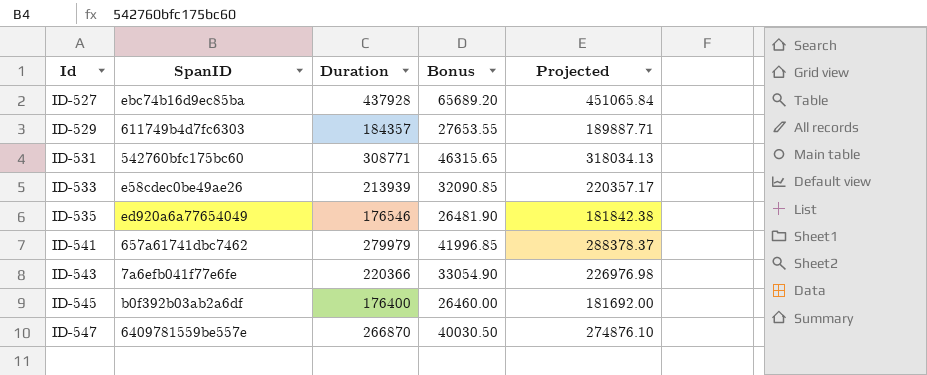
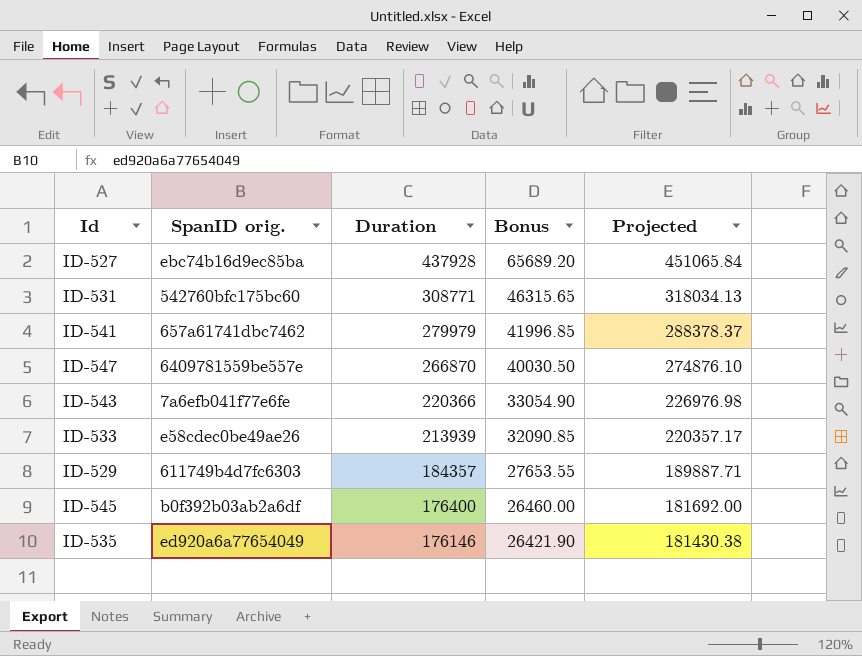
row order: Id ascending -> Duration descending
column name: SpanID -> SpanID orig.
ID-535 | Duration: 176546 -> 176146
ID-535 | Bonus: 26481.90 -> 26421.90
ID-535 | Projected: 181842.38 -> 181430.38

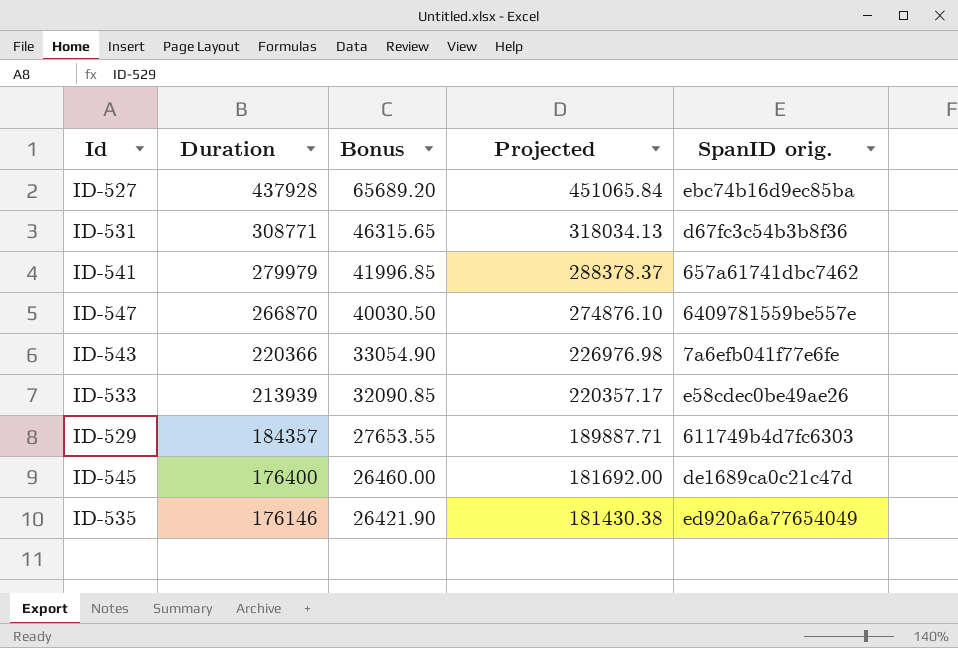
column SpanID orig. | position: 2 -> 5
ID-531 | SpanID orig.: 542760bfc175bc60 -> d67fc3c54b3b8f36
ID-545 | SpanID orig.: b0f392b03ab2a6df -> de1689ca0c21c47d

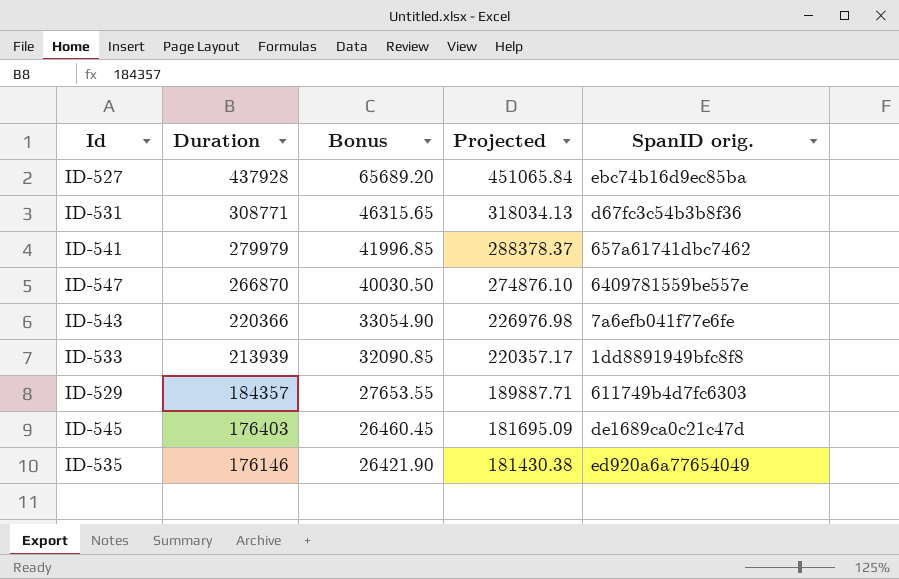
ID-533 | SpanID orig.: e58cdec0be49ae26 -> 1dd8891949bfc8f8
ID-545 | Duration: 176400 -> 176403
ID-545 | Bonus: 26460.00 -> 26460.45
ID-545 | Projected: 181692.00 -> 181695.09

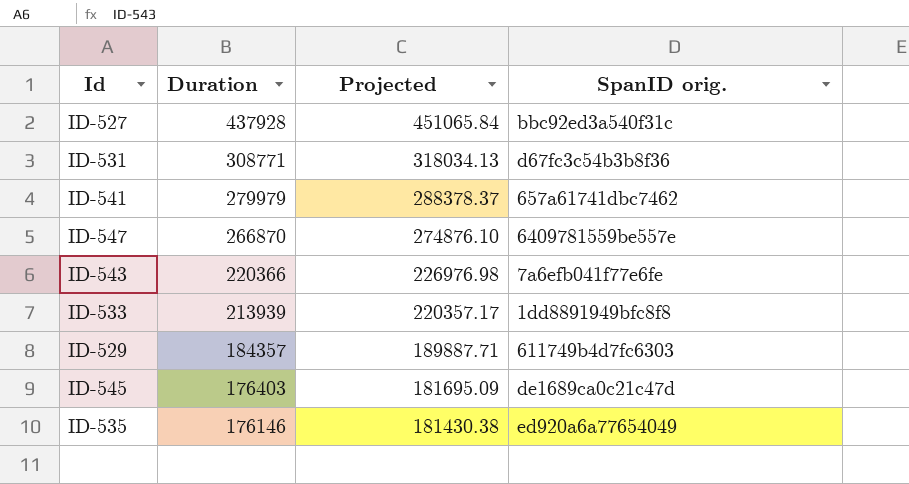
column Bonus | formula: [Duration] * 0.15 -> none
ID-527 | SpanID orig.: ebc74b16d9ec85ba -> bbc92ed3a540f31c

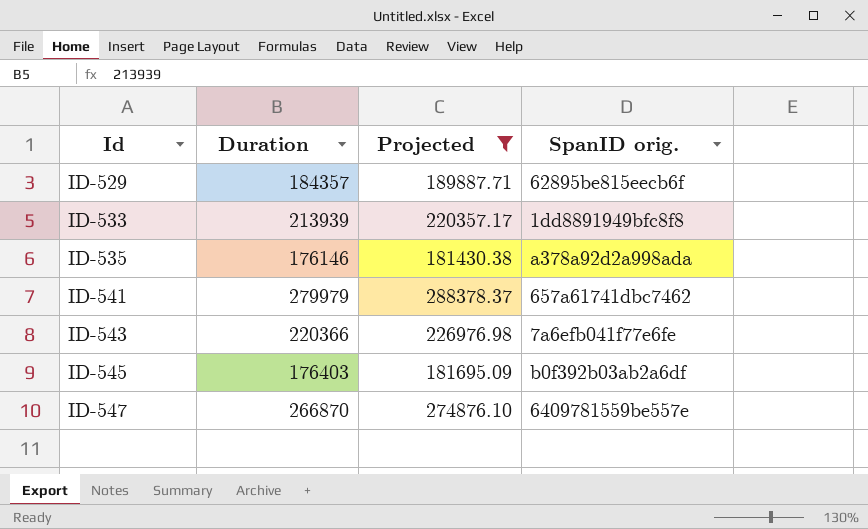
filter: none -> Projected <= 288378.37
row order: Duration descending -> Id ascending
ID-529 | SpanID orig.: 611749b4d7fc6303 -> 62895be815eecb6f
ID-535 | SpanID orig.: ed920a6a77654049 -> a378a92d2a998ada
ID-545 | SpanID orig.: de1689ca0c21c47d -> b0f392b03ab2a6df

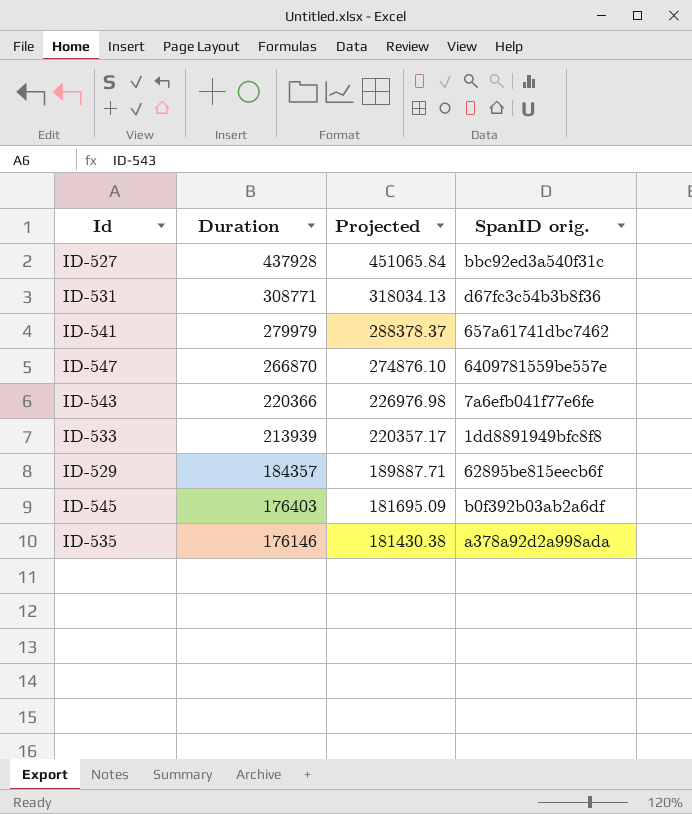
filter: Projected <= 288378.37 -> none
row order: Id ascending -> Duration descending

